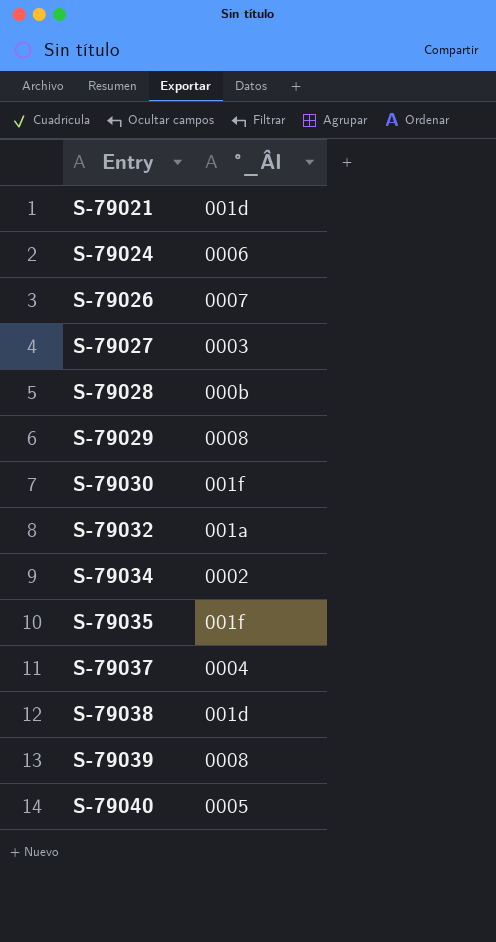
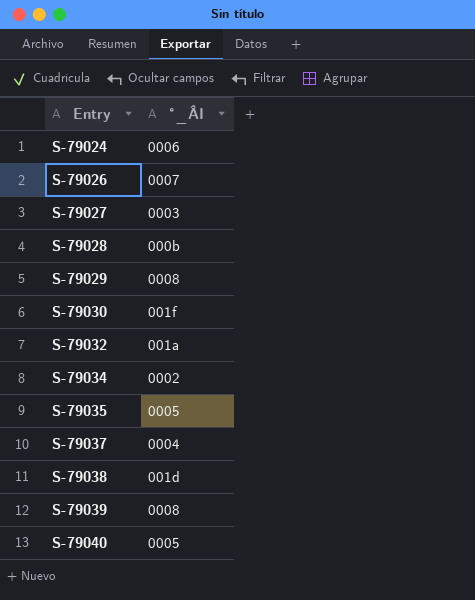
row S-79021: 001d -> none
S-79035 | °_ÂI: 001f -> 0005

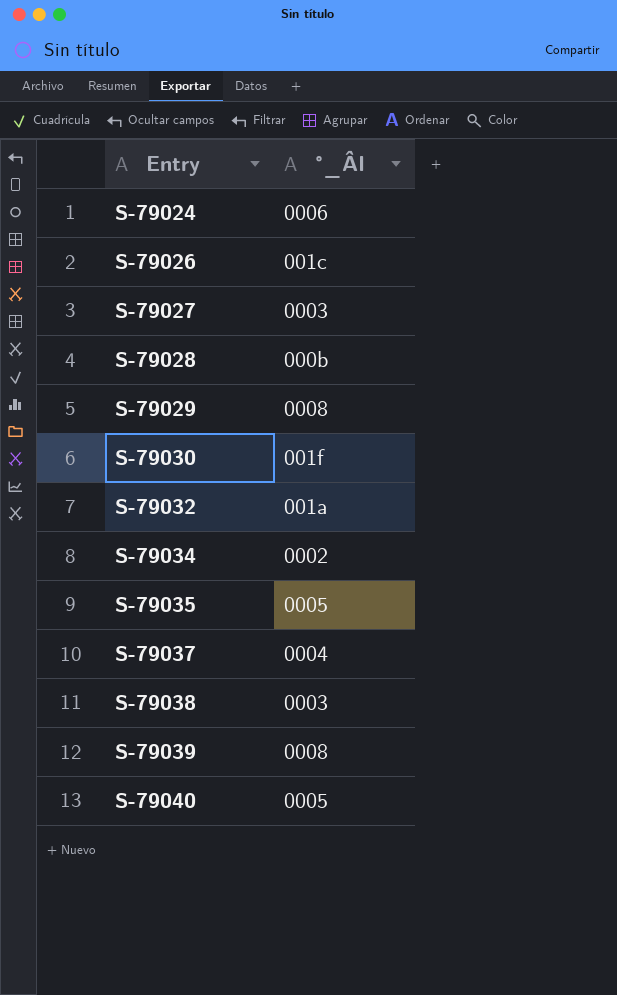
S-79026 | °_ÂI: 0007 -> 001c
S-79038 | °_ÂI: 001d -> 0003

